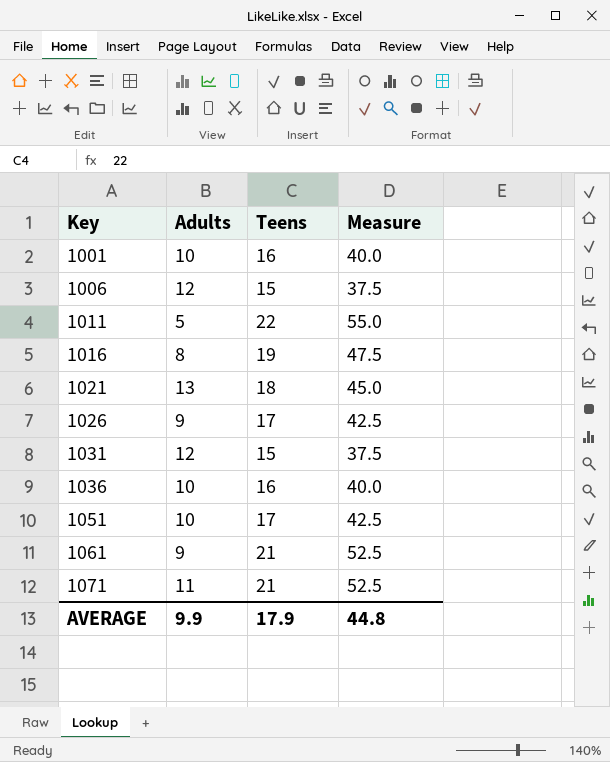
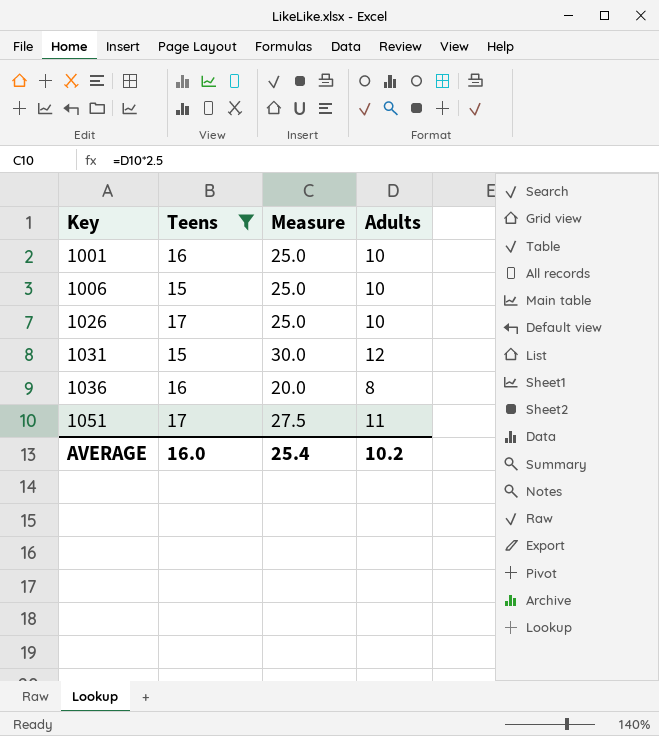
filter: none -> Teens <= 17
column Measure | formula: [Teens] * 2.5 -> [Adults] * 2.5
column Adults | position: 2 -> 4
1006 | Adults: 12 -> 10
1026 | Adults: 9 -> 10
1036 | Adults: 10 -> 8
1051 | Adults: 10 -> 11
AVERAGE | Teens: 17.9 -> 16.0
AVERAGE | Measure: 44.8 -> 25.4
AVERAGE | Adults: 9.9 -> 10.2

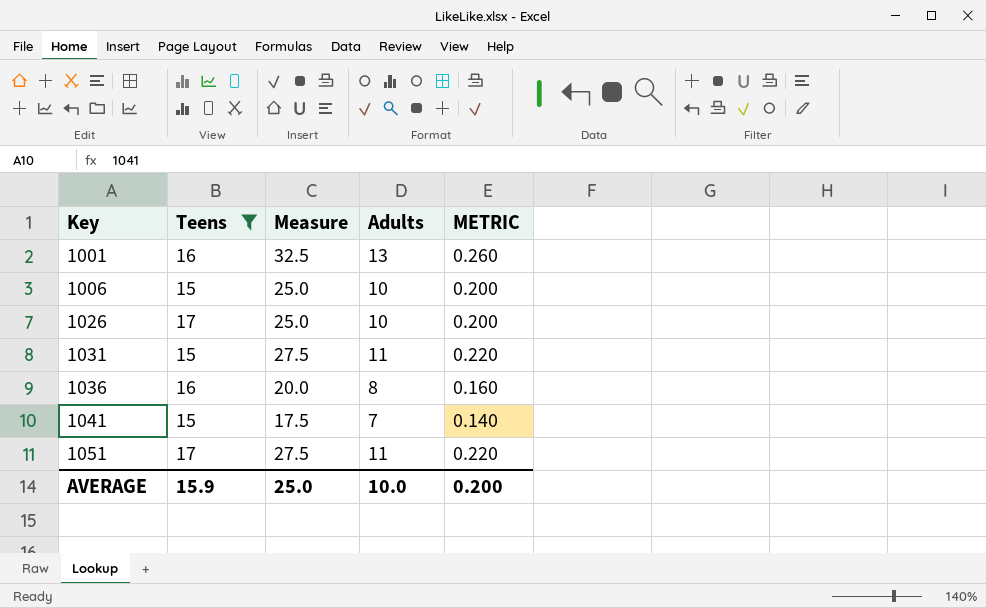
column METRIC | formula: none -> [Adults] * 0.02
1001 | Measure: 25.0 -> 32.5
1001 | Adults: 10 -> 13
1031 | Measure: 30.0 -> 27.5
1031 | Adults: 12 -> 11
row 1041: none -> 15 | 17.5 | 7 | 0.140
AVERAGE | Teens: 16.0 -> 15.9
AVERAGE | Measure: 25.4 -> 25.0
AVERAGE | Adults: 10.2 -> 10.0

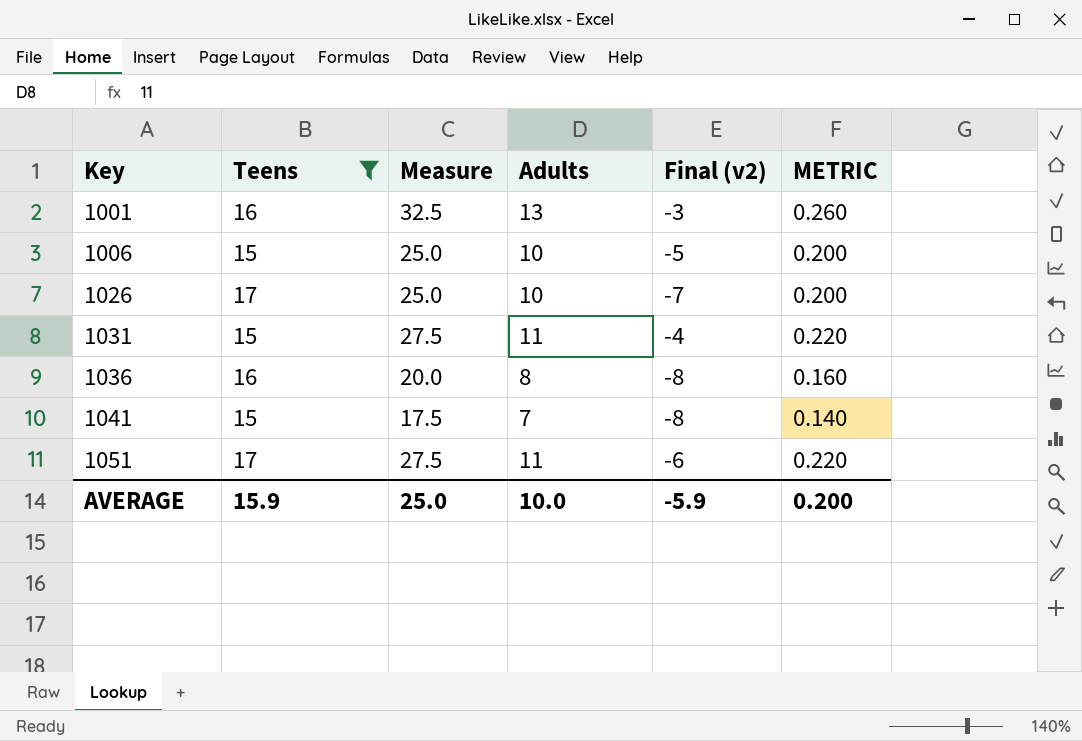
column Final (v2) | formula: none -> [Adults] - [Teens]

